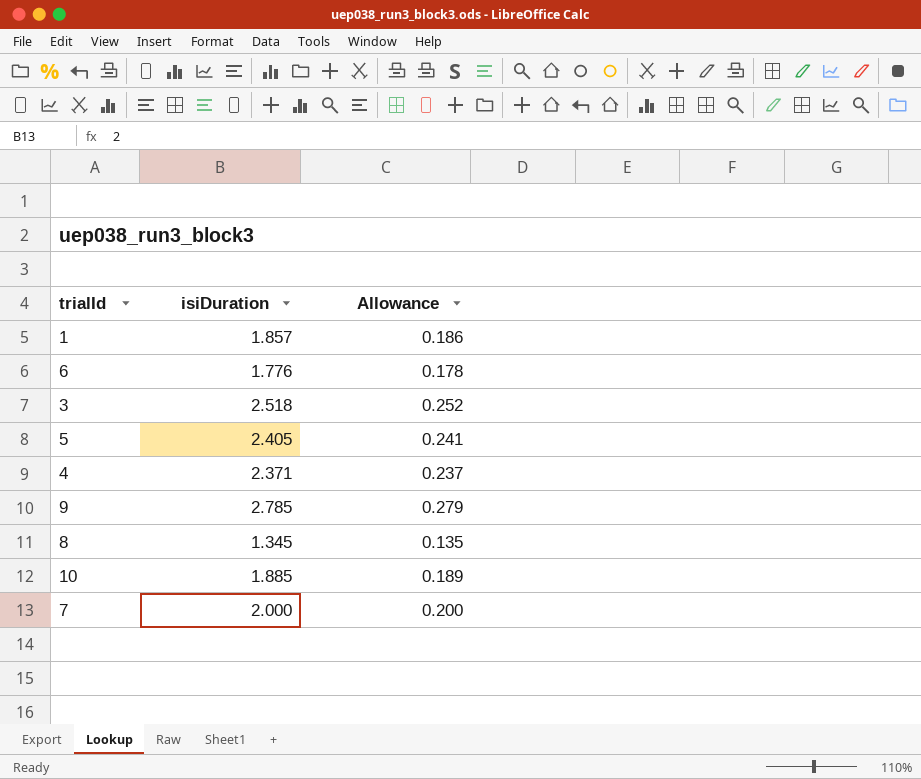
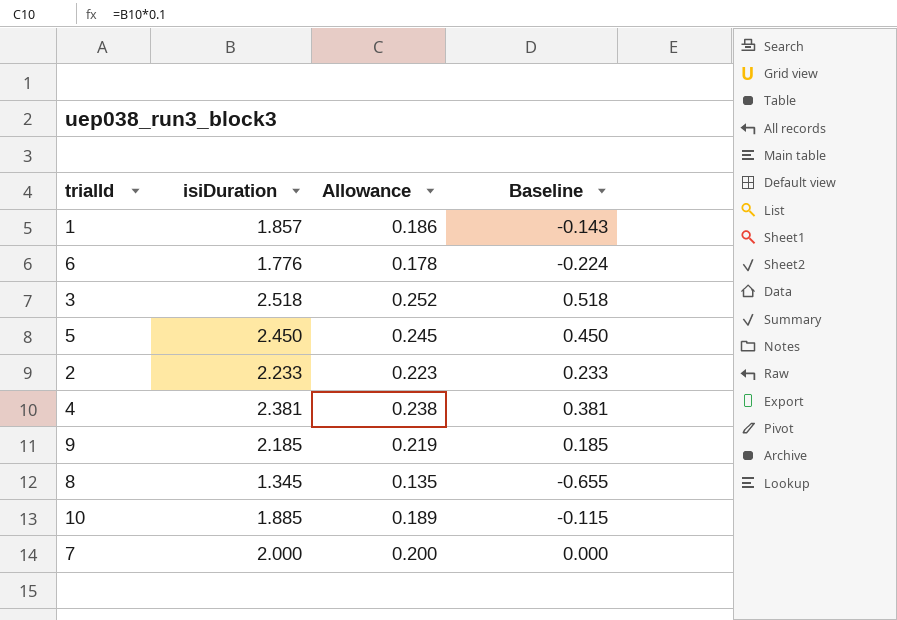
column Baseline | formula: none -> [isiDuration] - 2
5 | isiDuration: 2.405 -> 2.450
5 | Allowance: 0.241 -> 0.245
row 2: none -> 2.233 | 0.223 | 0.233
4 | isiDuration: 2.371 -> 2.381
4 | Allowance: 0.237 -> 0.238
9 | isiDuration: 2.785 -> 2.185
9 | Allowance: 0.279 -> 0.219

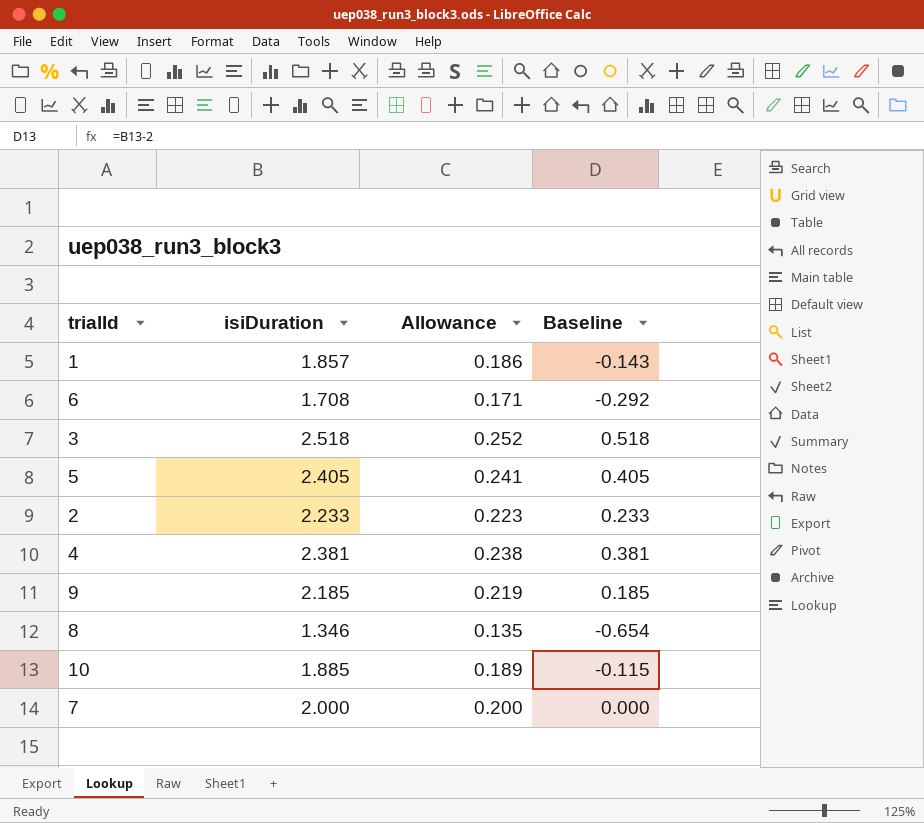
6 | isiDuration: 1.776 -> 1.708
6 | Allowance: 0.178 -> 0.171
6 | Baseline: -0.224 -> -0.292
5 | isiDuration: 2.450 -> 2.405
5 | Allowance: 0.245 -> 0.241
5 | Baseline: 0.450 -> 0.405
8 | isiDuration: 1.345 -> 1.346
8 | Baseline: -0.655 -> -0.654

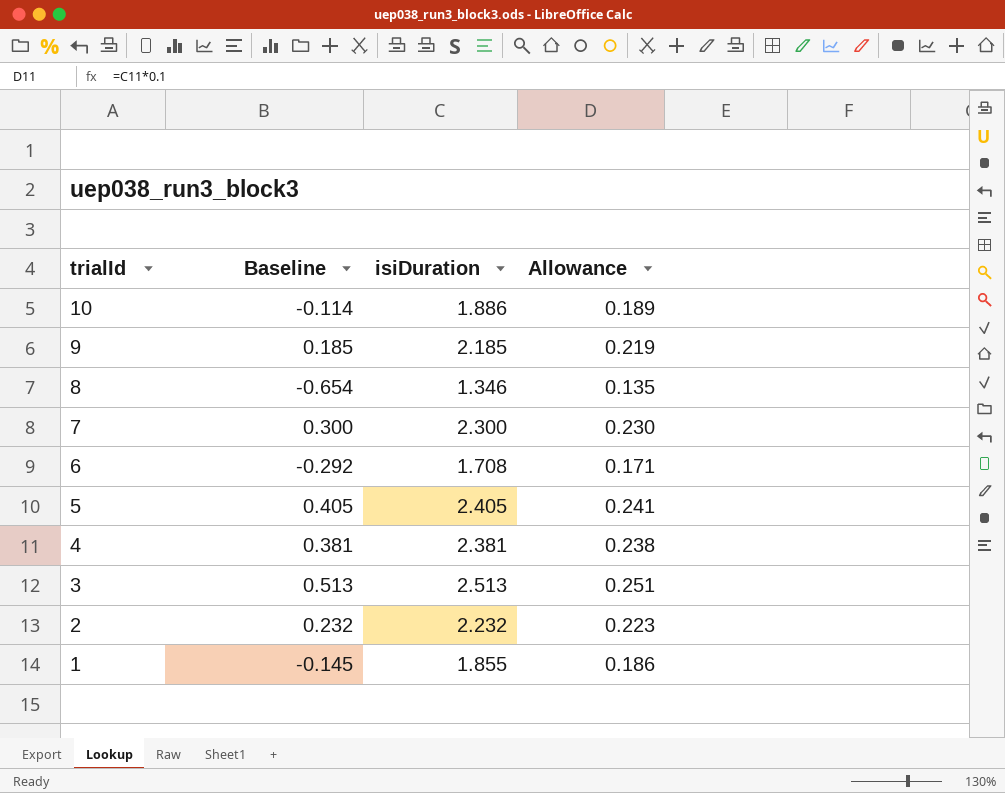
row order: none -> trialId descending
column Baseline | position: 4 -> 2
10 | Baseline: -0.115 -> -0.114
10 | isiDuration: 1.885 -> 1.886
7 | Baseline: 0.000 -> 0.300
7 | isiDuration: 2.000 -> 2.300
7 | Allowance: 0.200 -> 0.230
3 | Baseline: 0.518 -> 0.513
3 | isiDuration: 2.518 -> 2.513
3 | Allowance: 0.252 -> 0.251
2 | Baseline: 0.233 -> 0.232
2 | isiDuration: 2.233 -> 2.232
1 | Baseline: -0.143 -> -0.145
1 | isiDuration: 1.857 -> 1.855

